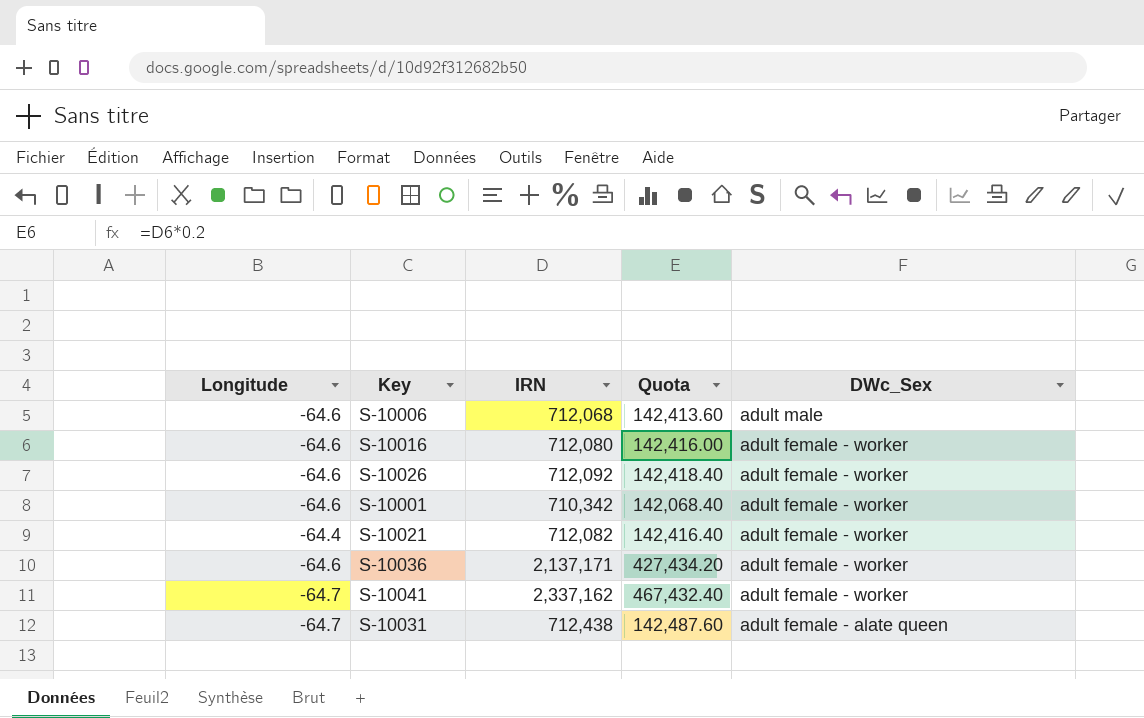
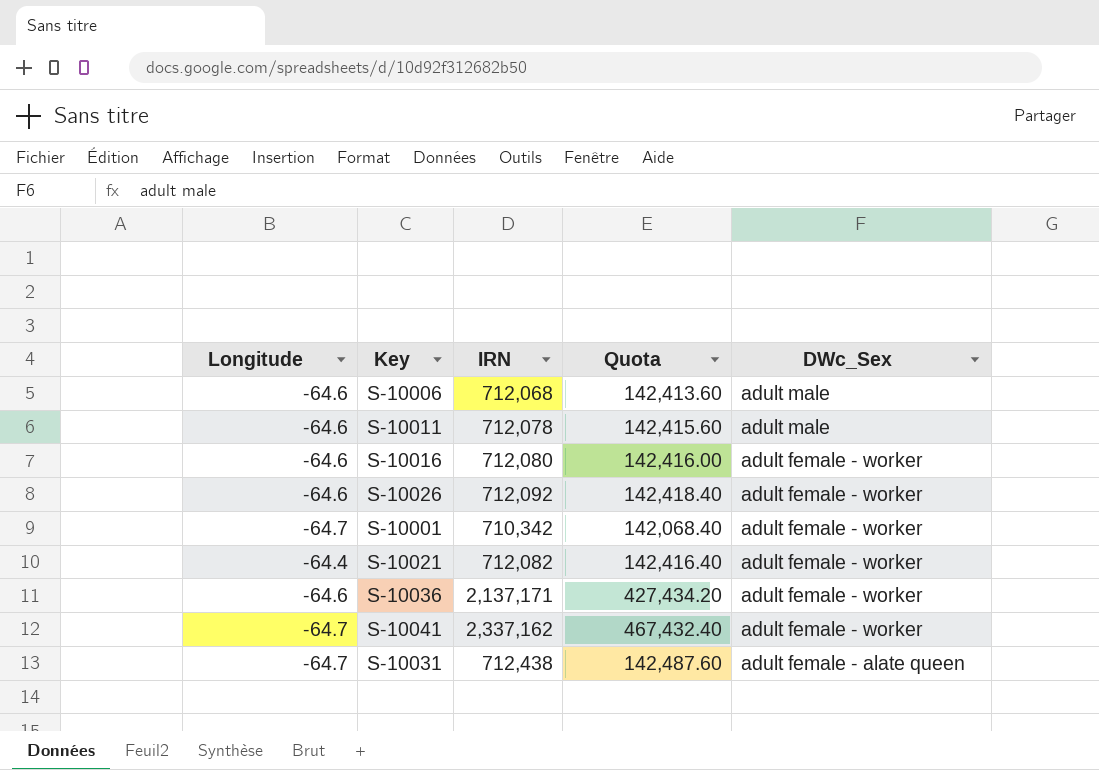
row S-10011: none -> -64.6 | 712,078 | 142,415.60 | adult male
S-10001 | Longitude: -64.6 -> -64.7

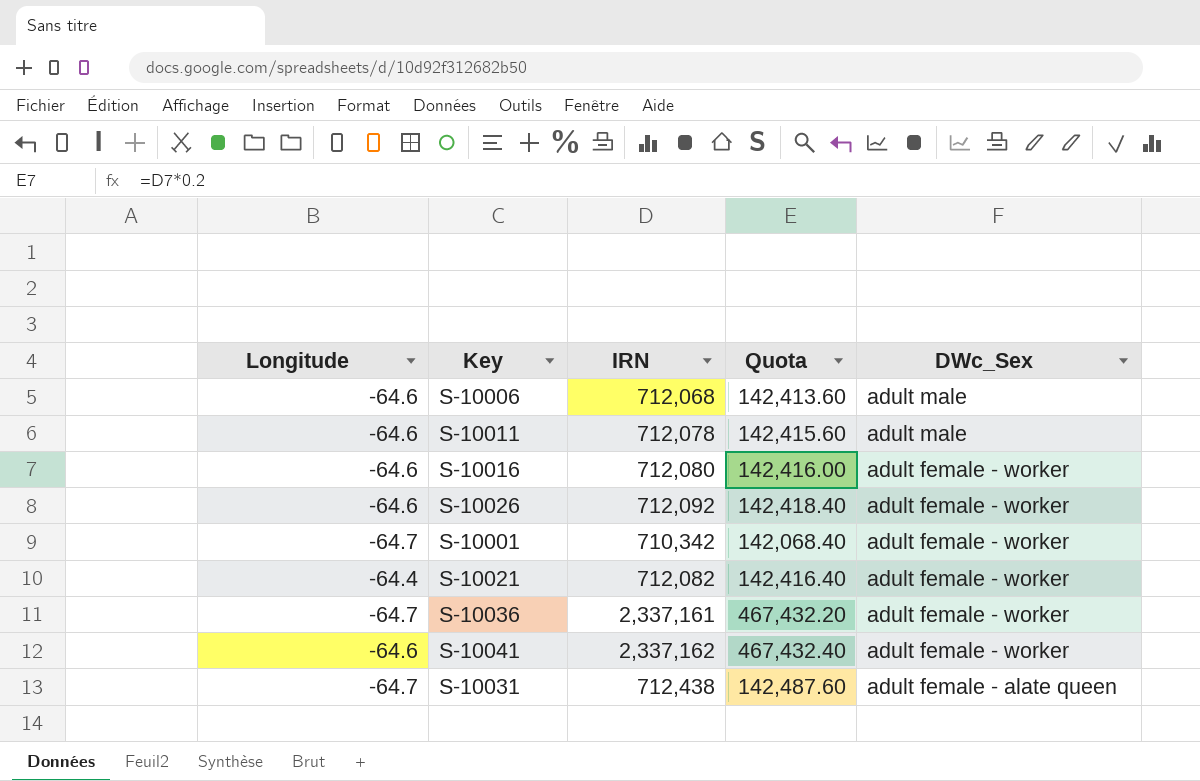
S-10036 | Longitude: -64.6 -> -64.7
S-10036 | IRN: 2,137,171 -> 2,337,161
S-10036 | Quota: 427,434.20 -> 467,432.20
S-10041 | Longitude: -64.7 -> -64.6

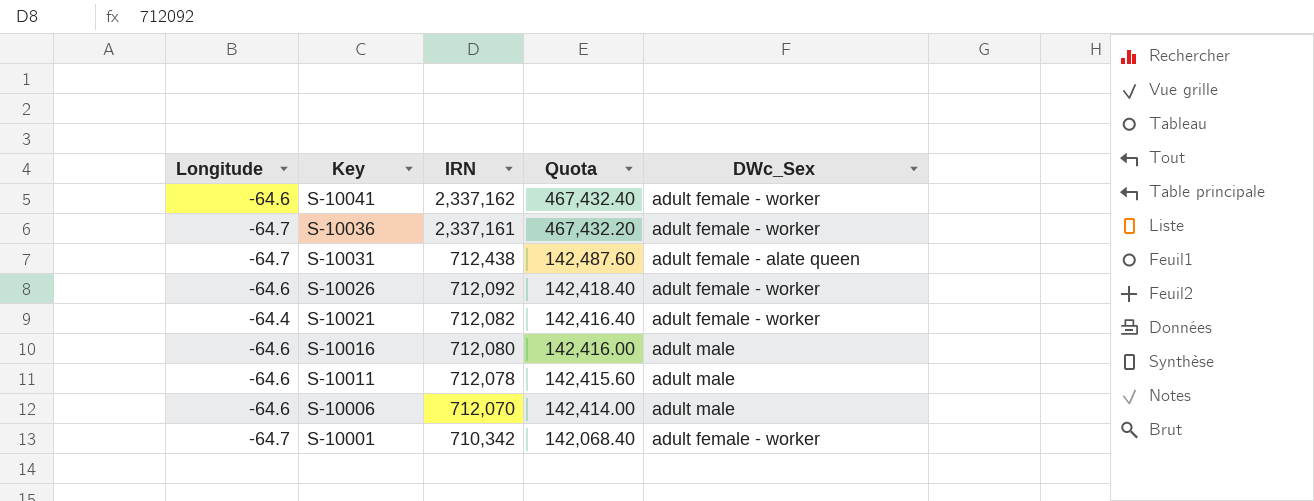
row order: DWc_Sex descending -> Key descending
S-10016 | DWc_Sex: adult female - worker -> adult male
S-10006 | IRN: 712,068 -> 712,070
S-10006 | Quota: 142,413.60 -> 142,414.00

